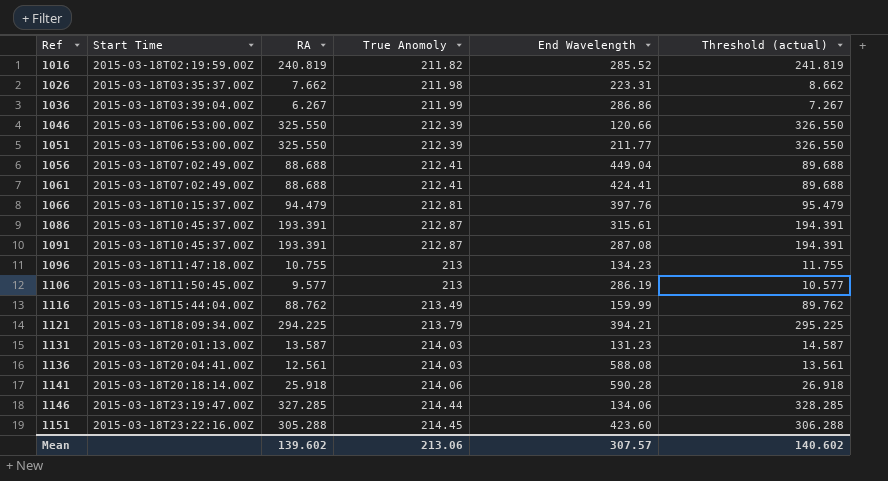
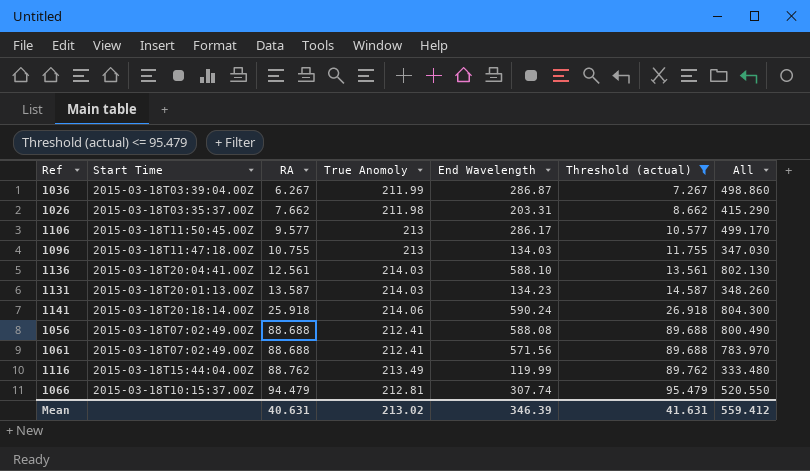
filter: none -> Threshold (actual) <= 95.479
row order: Ref ascending -> RA ascending
column All | formula: none -> [True Anomoly] + [End Wavelength]
1036 | End Wavelength: 286.86 -> 286.87
1026 | End Wavelength: 223.31 -> 203.31
1106 | End Wavelength: 286.19 -> 286.17
1096 | End Wavelength: 134.23 -> 134.03
1136 | End Wavelength: 588.08 -> 588.10
1131 | End Wavelength: 131.23 -> 134.23
1141 | End Wavelength: 590.28 -> 590.24
1056 | End Wavelength: 449.04 -> 588.08
1061 | End Wavelength: 424.41 -> 571.56
1116 | End Wavelength: 159.99 -> 119.99
1066 | End Wavelength: 397.76 -> 307.74
Mean | RA: 139.602 -> 40.631
Mean | True Anomoly: 213.06 -> 213.02
Mean | End Wavelength: 307.57 -> 346.39
Mean | Threshold (actual): 140.602 -> 41.631

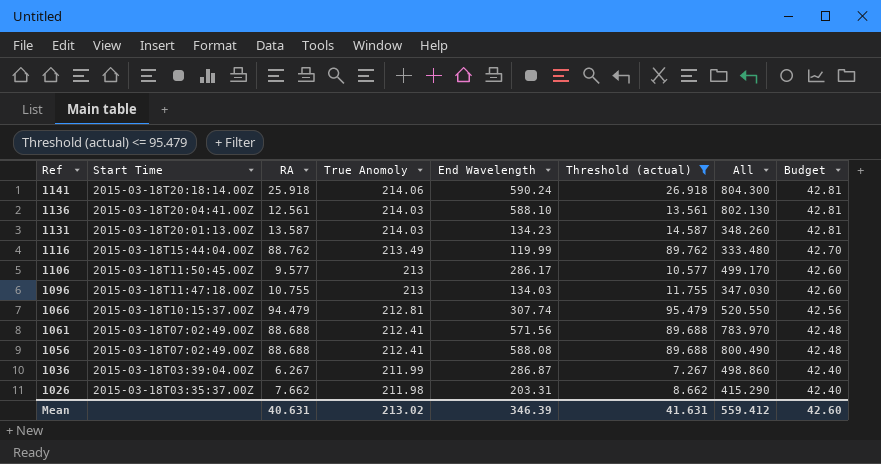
row order: RA ascending -> Ref descending
column Budget | formula: none -> [True Anomoly] * 0.2

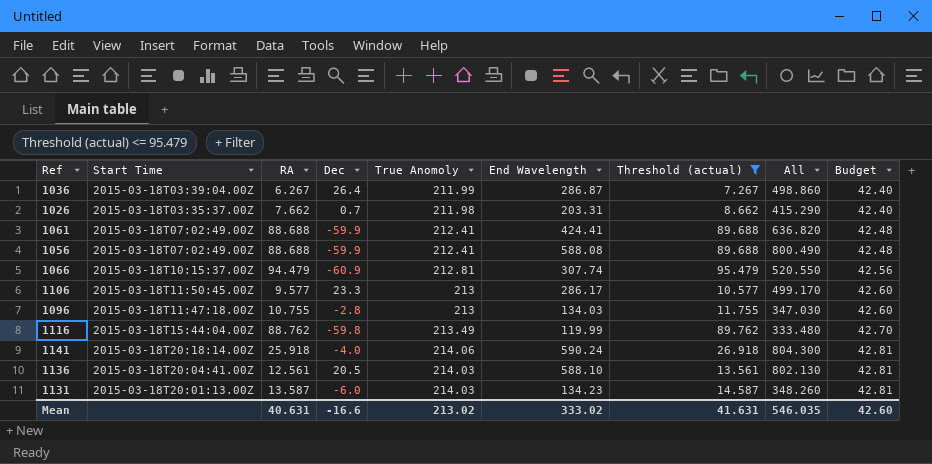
row order: Ref descending -> Budget ascending
column Dec | position: none -> 4
1061 | End Wavelength: 571.56 -> 424.41
1061 | All: 783.970 -> 636.820
Mean | End Wavelength: 346.39 -> 333.02
Mean | All: 559.412 -> 546.035

